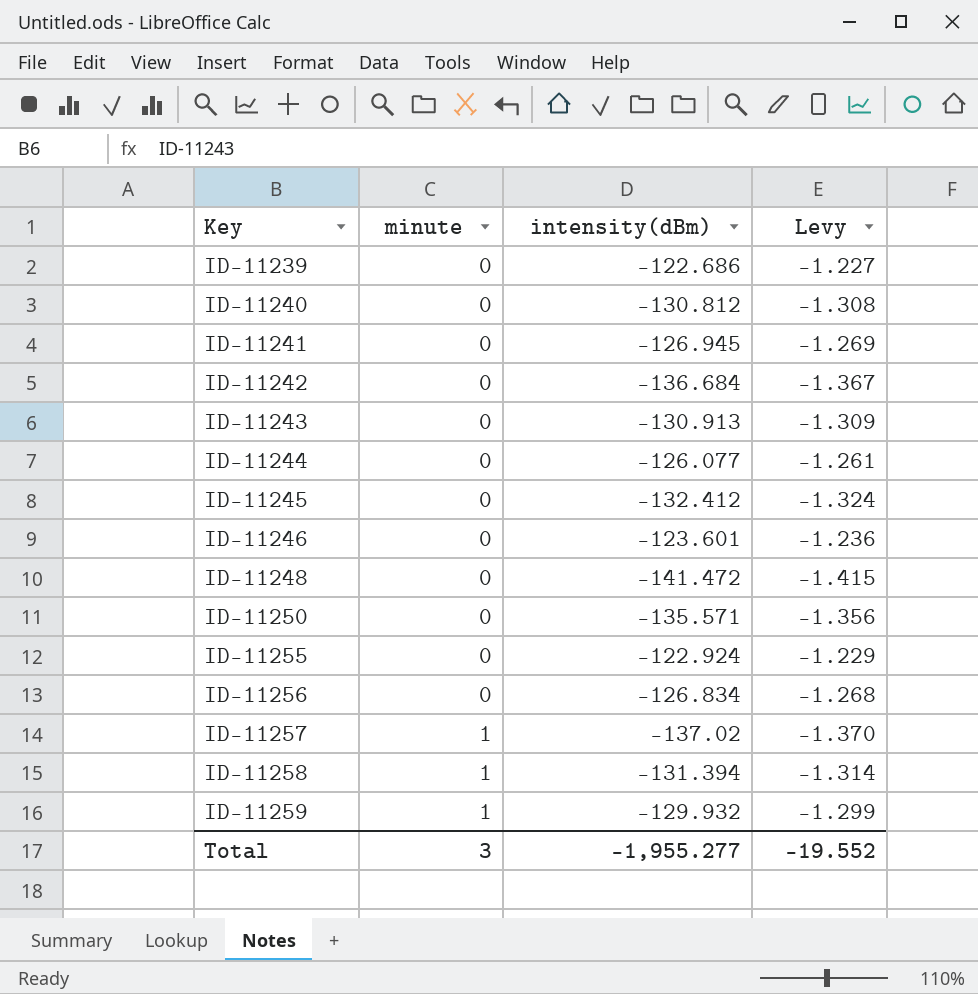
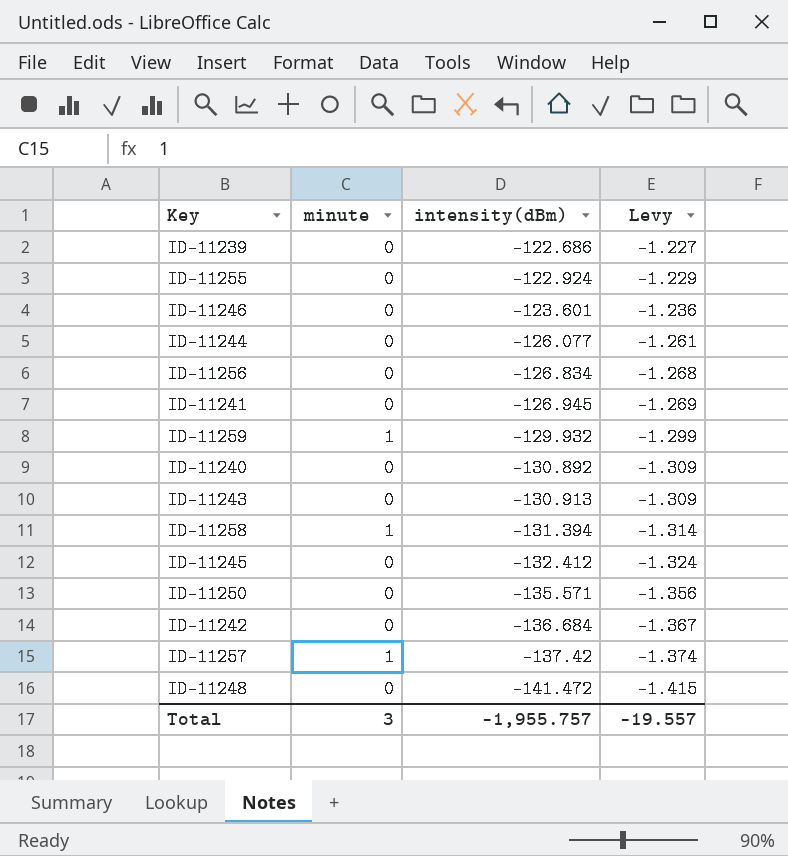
row order: Key ascending -> intensity(dBm) descending
ID-11240 | intensity(dBm): -130.812 -> -130.892
ID-11240 | Levy: -1.308 -> -1.309
ID-11257 | intensity(dBm): -137.02 -> -137.42
ID-11257 | Levy: -1.370 -> -1.374
Total | intensity(dBm): -1,955.277 -> -1,955.757
Total | Levy: -19.552 -> -19.557

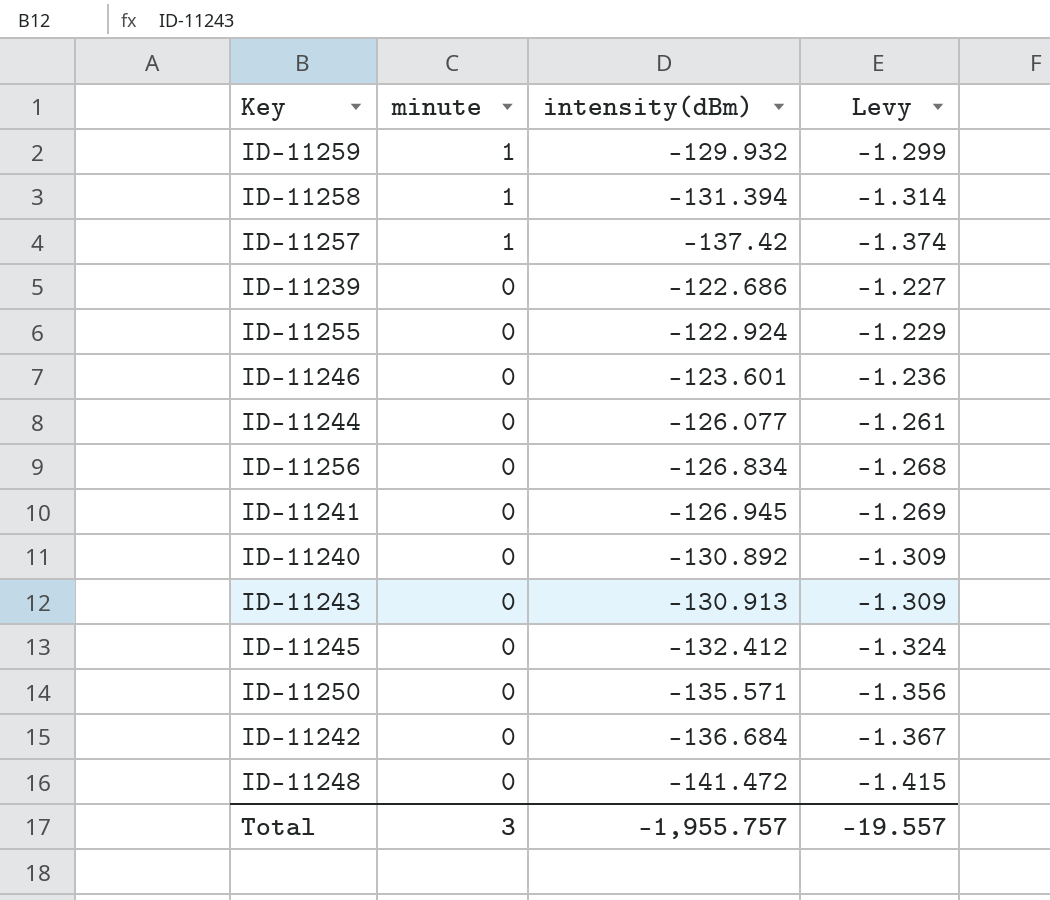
row order: intensity(dBm) descending -> minute descending

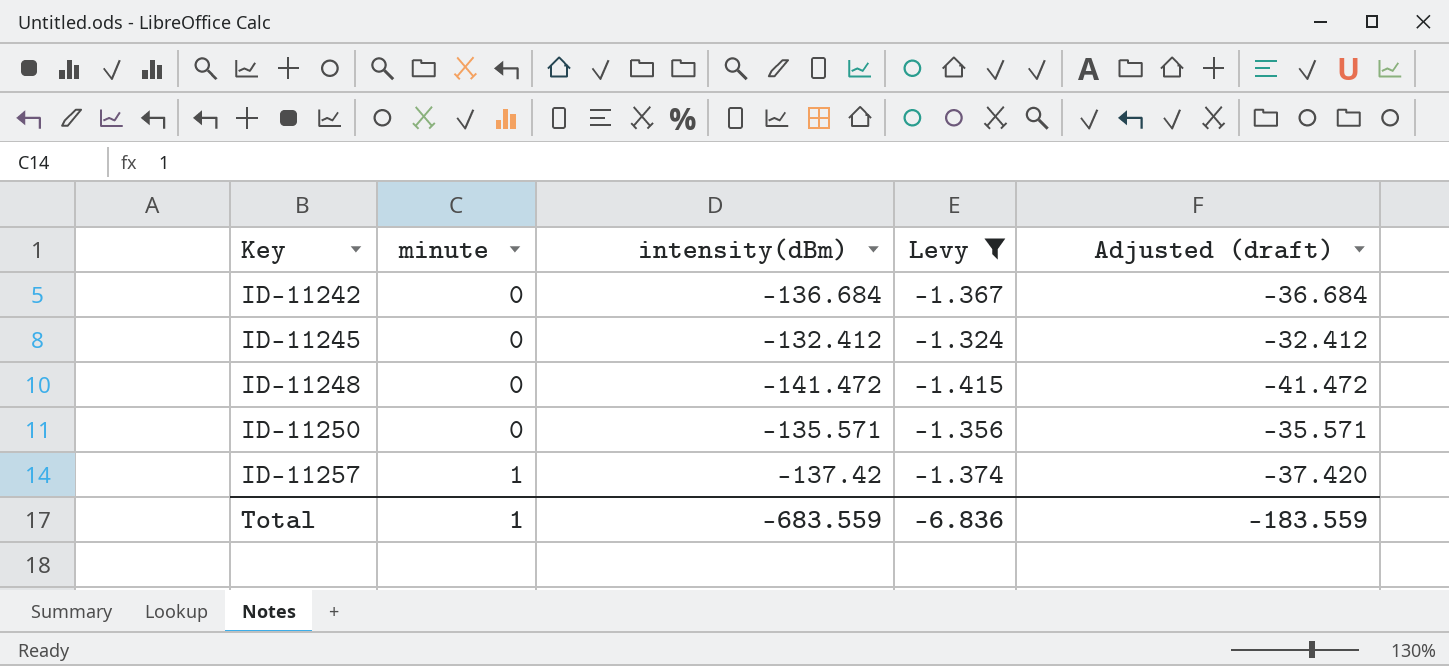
filter: none -> Levy <= -1.324
row order: minute descending -> Key ascending
column Adjusted (draft) | formula: none -> [intensity(dBm)] + 100
Total | minute: 3 -> 1
Total | intensity(dBm): -1,955.757 -> -683.559
Total | Levy: -19.557 -> -6.836

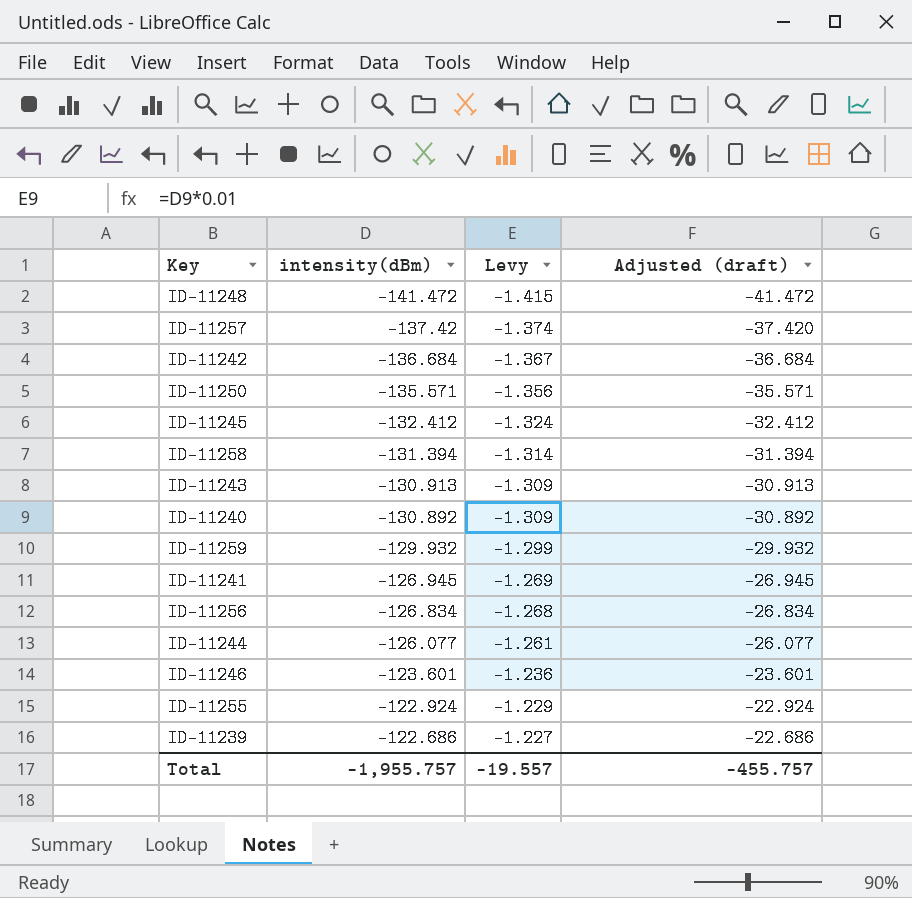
filter: Levy <= -1.324 -> none
row order: Key ascending -> intensity(dBm) ascending
column minute | position: 2 -> none
Total | intensity(dBm): -683.559 -> -1,955.757
Total | Levy: -6.836 -> -19.557
Total | Adjusted (draft): -183.559 -> -455.757

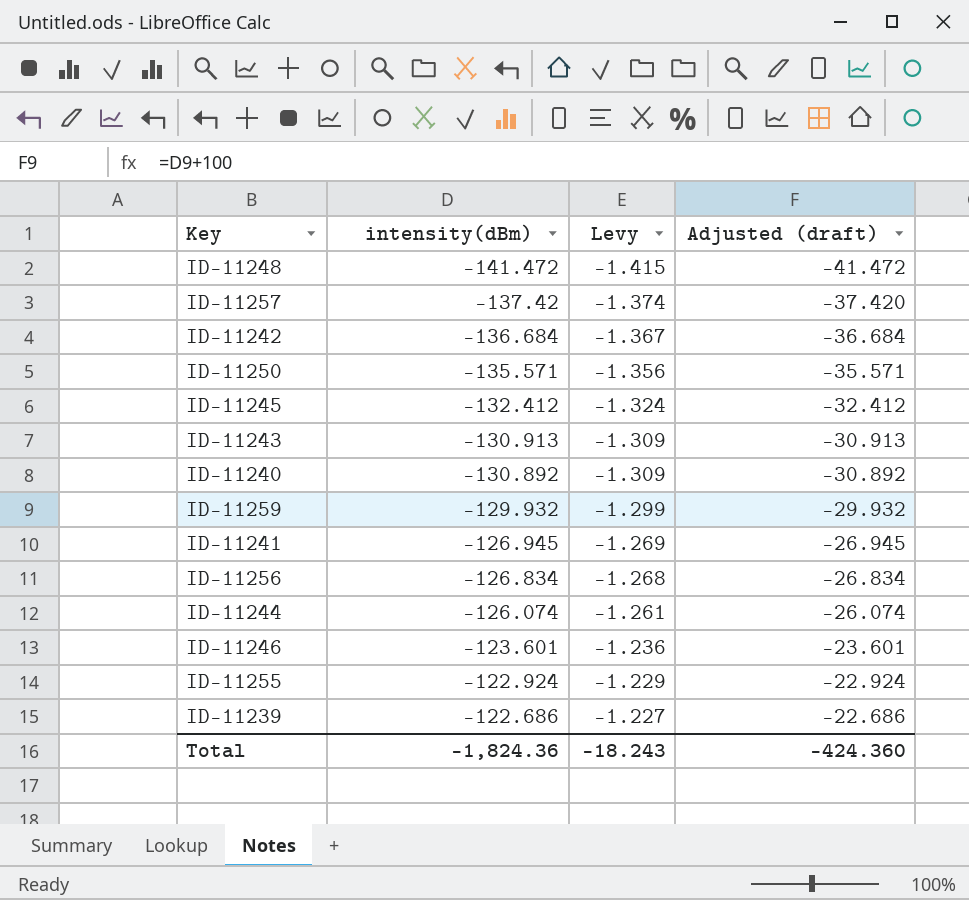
row ID-11258: -131.394 | -1.314 | -31.394 -> none
ID-11244 | intensity(dBm): -126.077 -> -126.074
ID-11244 | Adjusted (draft): -26.077 -> -26.074
Total | intensity(dBm): -1,955.757 -> -1,824.36
Total | Levy: -19.557 -> -18.243
Total | Adjusted (draft): -455.757 -> -424.360

